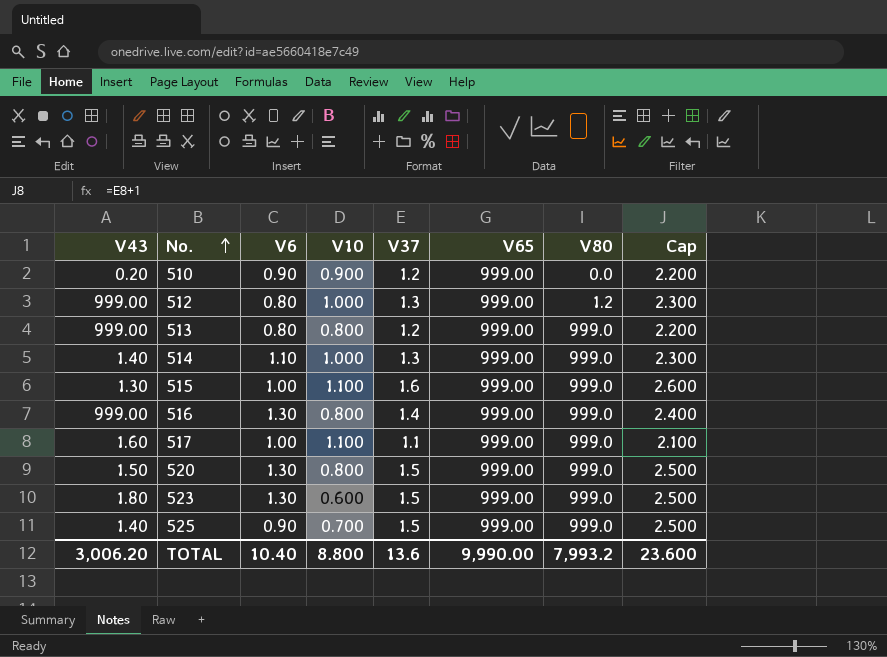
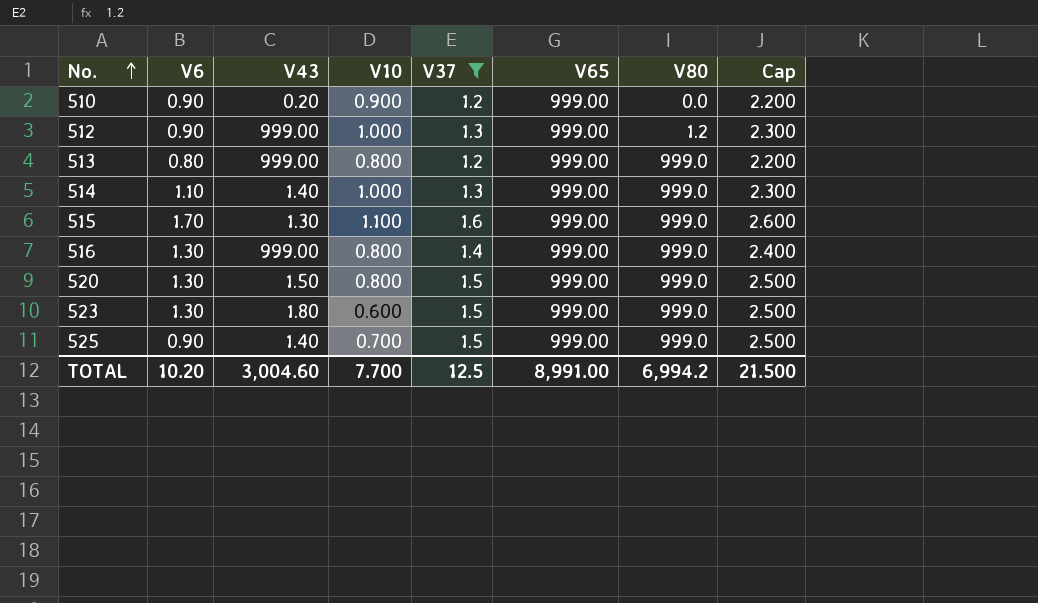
filter: none -> V37 != 1.1
column V43 | position: 1 -> 3
512 | V6: 0.80 -> 0.90
515 | V6: 1.00 -> 1.70
TOTAL | V6: 10.40 -> 10.20
TOTAL | V43: 3,006.20 -> 3,004.60
TOTAL | V10: 8.800 -> 7.700
TOTAL | V37: 13.6 -> 12.5
TOTAL | V65: 9,990.00 -> 8,991.00
TOTAL | V80: 7,993.2 -> 6,994.2
TOTAL | Cap: 23.600 -> 21.500

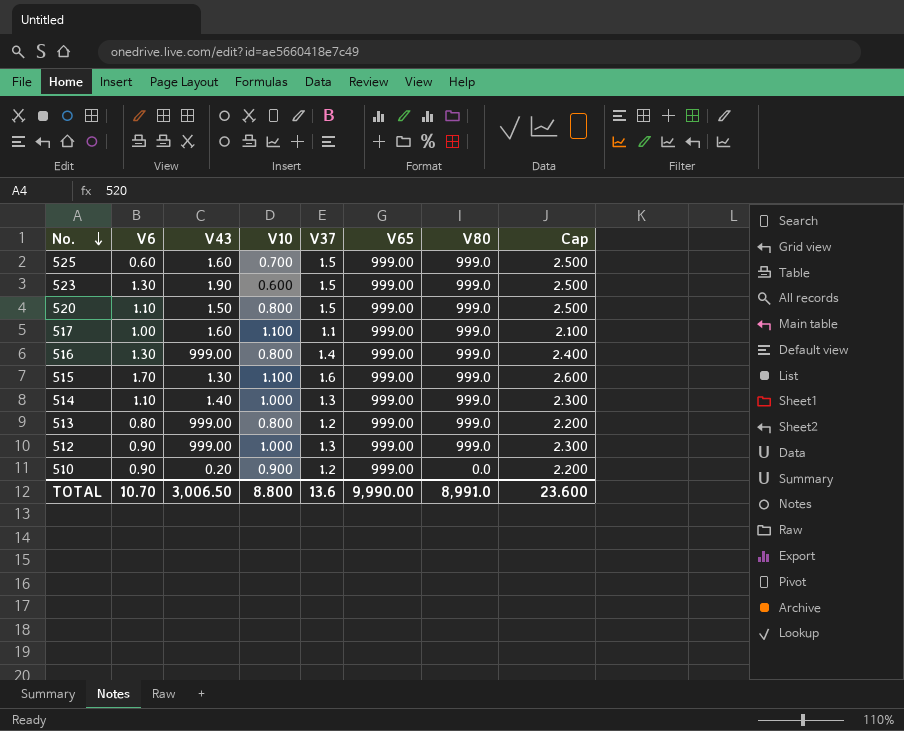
filter: V37 != 1.1 -> none
row order: No. ascending -> No. descending
525 | V6: 0.90 -> 0.60
525 | V43: 1.40 -> 1.60
523 | V43: 1.80 -> 1.90
520 | V6: 1.30 -> 1.10
512 | V80: 1.2 -> 999.0
TOTAL | V6: 10.20 -> 10.70
TOTAL | V43: 3,004.60 -> 3,006.50
TOTAL | V10: 7.700 -> 8.800
TOTAL | V37: 12.5 -> 13.6
TOTAL | V65: 8,991.00 -> 9,990.00
TOTAL | V80: 6,994.2 -> 8,991.0
TOTAL | Cap: 21.500 -> 23.600

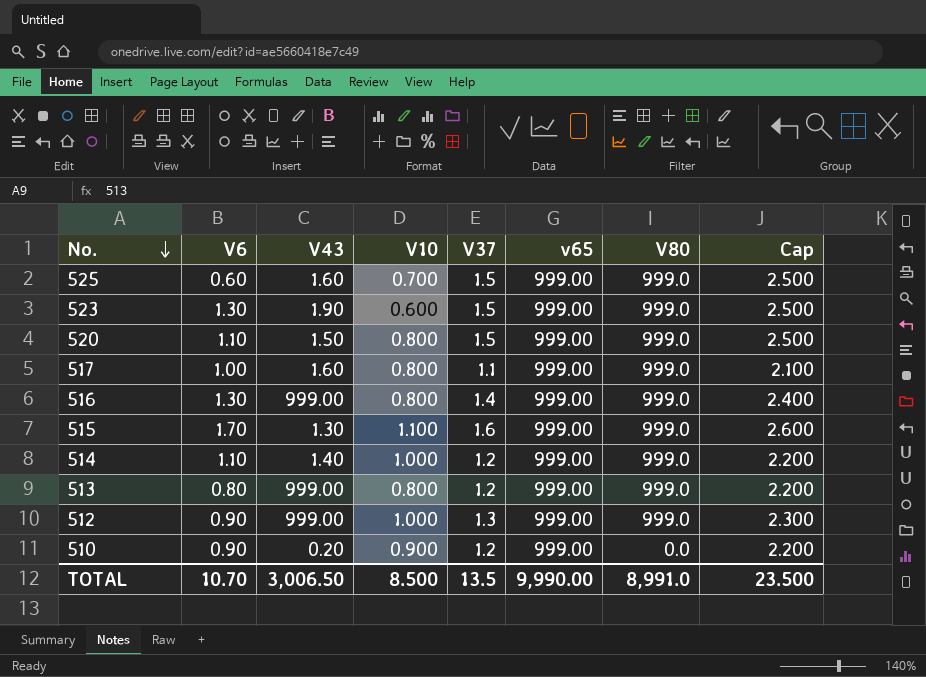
column name: V65 -> v65
517 | V10: 1.100 -> 0.800
514 | V37: 1.3 -> 1.2
514 | Cap: 2.300 -> 2.200
TOTAL | V10: 8.800 -> 8.500
TOTAL | V37: 13.6 -> 13.5
TOTAL | Cap: 23.600 -> 23.500

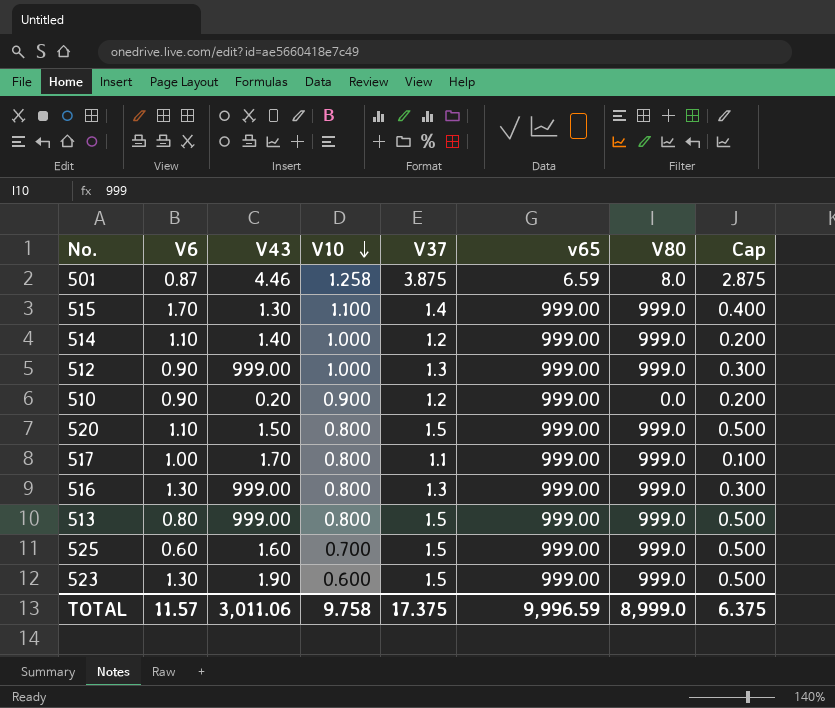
row order: No. descending -> V10 descending
column Cap | formula: [V37] + 1 -> [V37] - 1
row 501: none -> 0.87 | 4.46 | 1.258 | 3.875 | 6.59 | 8.0 | 2.875
515 | V37: 1.6 -> 1.4
517 | V43: 1.60 -> 1.70
516 | V37: 1.4 -> 1.3
513 | V37: 1.2 -> 1.5
TOTAL | V6: 10.70 -> 11.57
TOTAL | V43: 3,006.50 -> 3,011.06
TOTAL | V10: 8.500 -> 9.758
TOTAL | V37: 13.5 -> 17.375
TOTAL | v65: 9,990.00 -> 9,996.59
TOTAL | V80: 8,991.0 -> 8,999.0
TOTAL | Cap: 23.500 -> 6.375

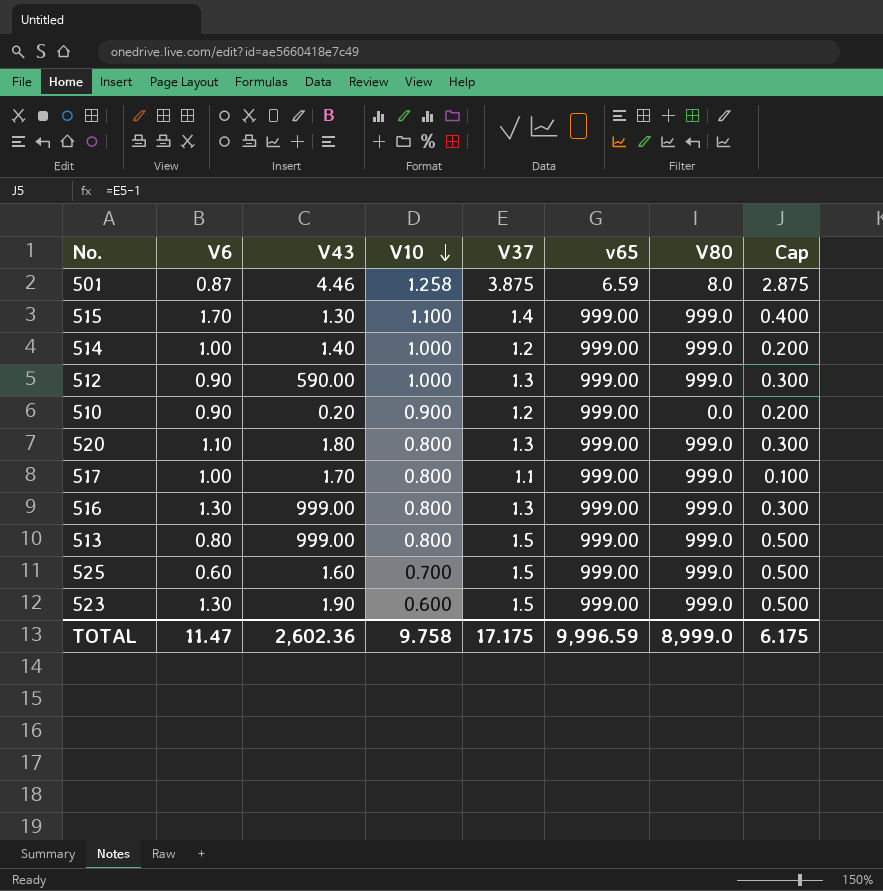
514 | V6: 1.10 -> 1.00
512 | V43: 999.00 -> 590.00
520 | V43: 1.50 -> 1.80
520 | V37: 1.5 -> 1.3
520 | Cap: 0.500 -> 0.300
TOTAL | V6: 11.57 -> 11.47
TOTAL | V43: 3,011.06 -> 2,602.36
TOTAL | V37: 17.375 -> 17.175
TOTAL | Cap: 6.375 -> 6.175

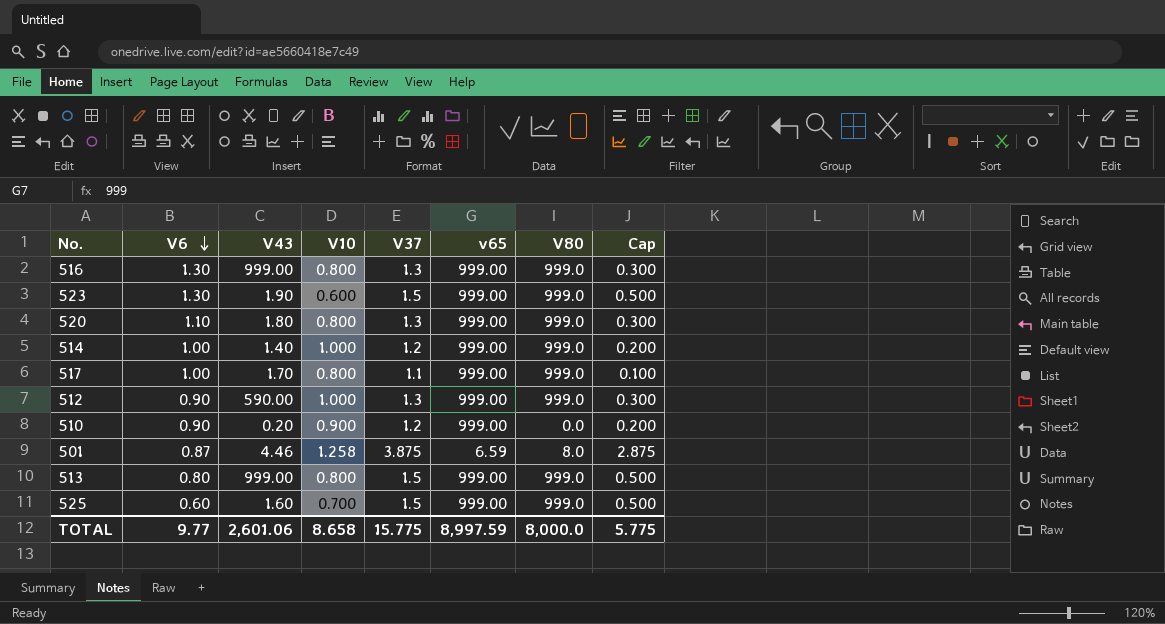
row order: V10 descending -> V6 descending
row 515: 1.70 | 1.30 | 1.100 | 1.4 | 999.00 | 999.0 | 0.400 -> none
TOTAL | V6: 11.47 -> 9.77
TOTAL | V43: 2,602.36 -> 2,601.06
TOTAL | V10: 9.758 -> 8.658
TOTAL | V37: 17.175 -> 15.775
TOTAL | v65: 9,996.59 -> 8,997.59
TOTAL | V80: 8,999.0 -> 8,000.0
TOTAL | Cap: 6.175 -> 5.775

